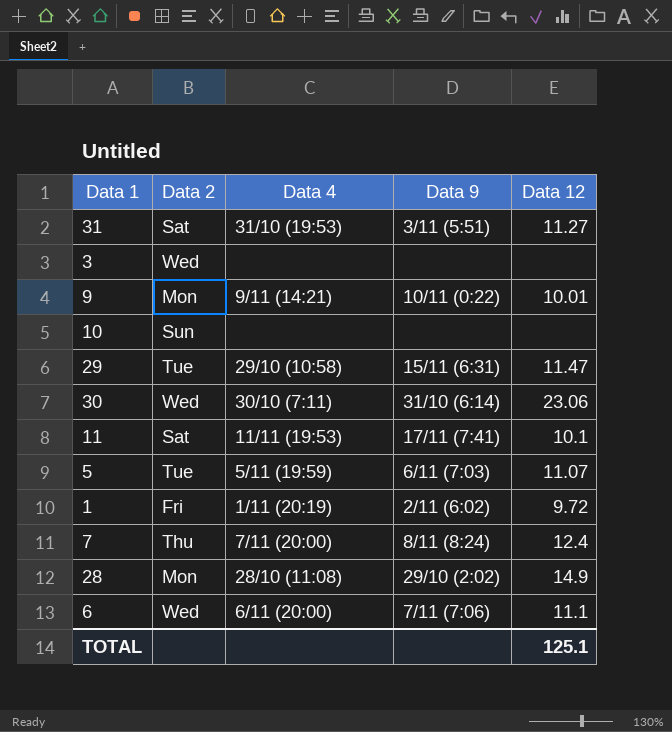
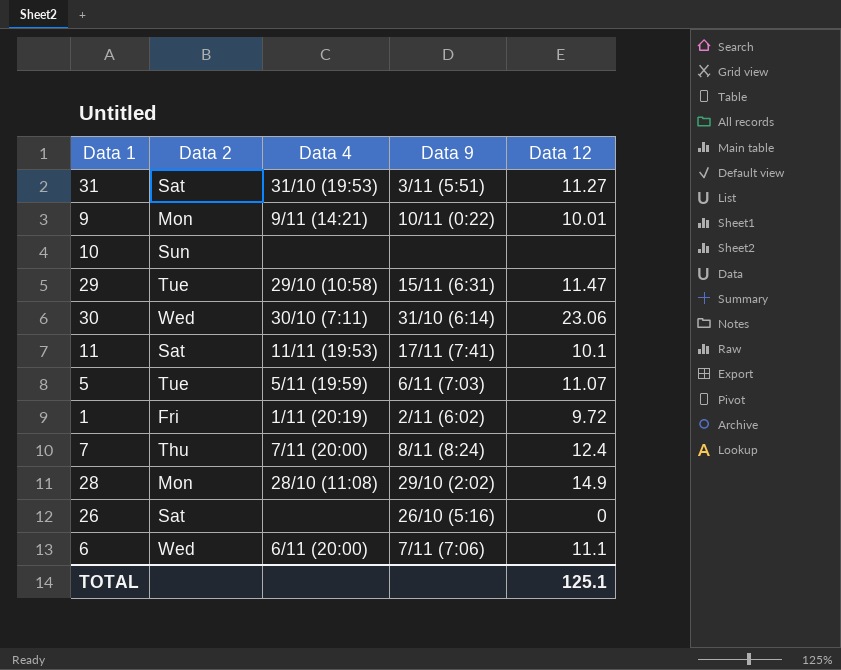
row 3: Wed | none | none | none -> none
row 26: none -> Sat | none | 26/10 (5:16) | 0

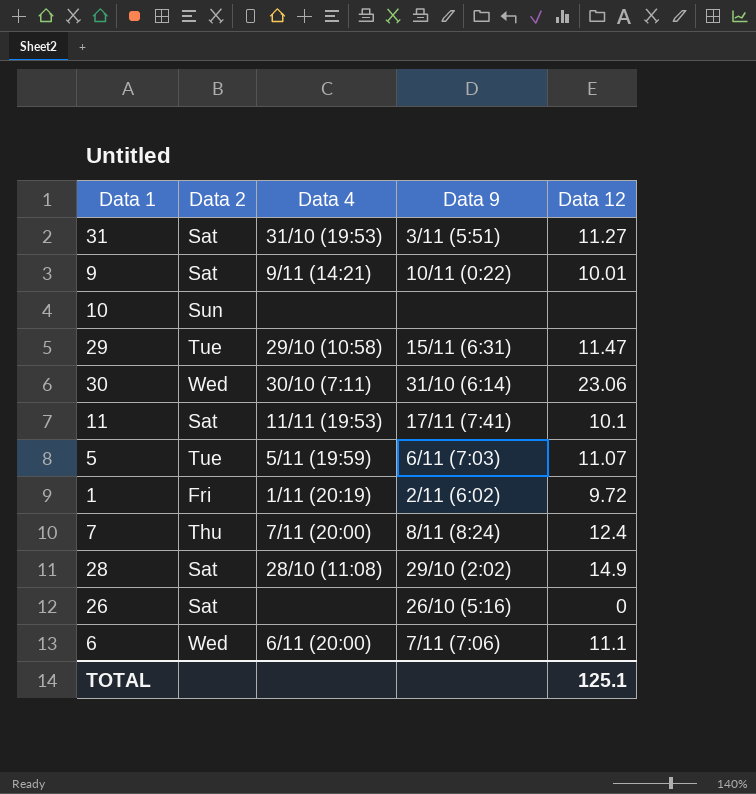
9 | Data 2: Mon -> Sat
28 | Data 2: Mon -> Sat

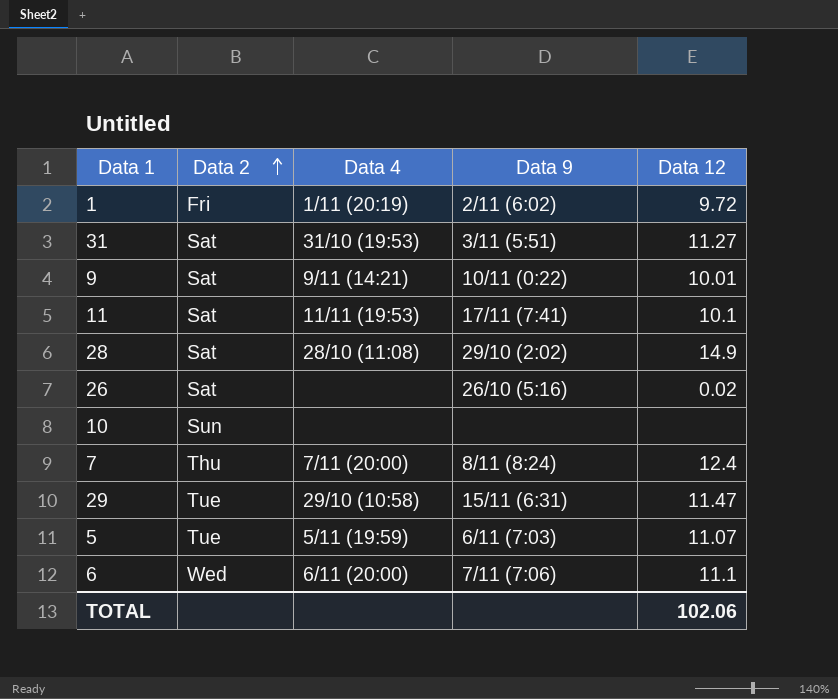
row order: none -> Data 2 ascending
row 30: Wed | 30/10 (7:11) | 31/10 (6:14) | 23.06 -> none
26 | Data 12: 0 -> 0.02
TOTAL | Data 12: 125.1 -> 102.06

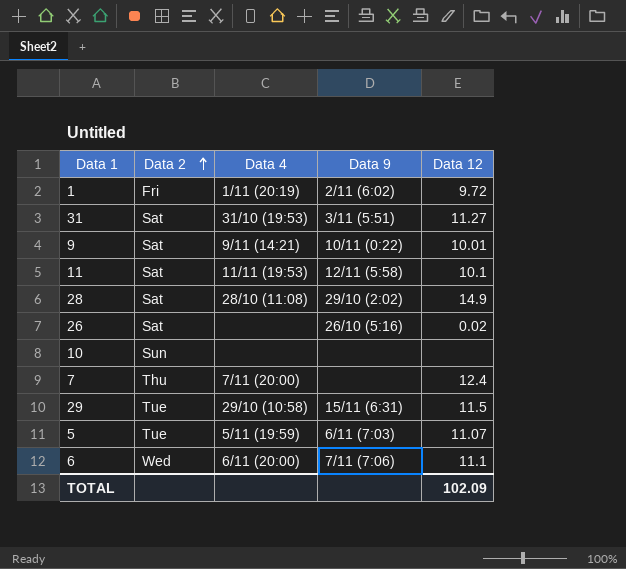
11 | Data 9: 17/11 (7:41) -> 12/11 (5:58)
7 | Data 9: 8/11 (8:24) -> none
29 | Data 12: 11.47 -> 11.5
TOTAL | Data 12: 102.06 -> 102.09

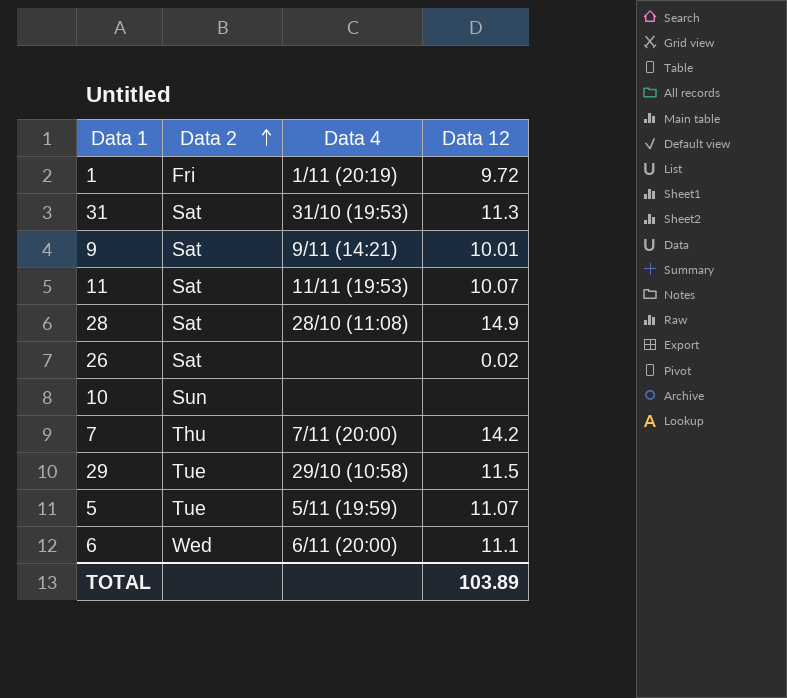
column Data 9 | position: 4 -> none
31 | Data 12: 11.27 -> 11.3
11 | Data 12: 10.1 -> 10.07
7 | Data 12: 12.4 -> 14.2
TOTAL | Data 12: 102.09 -> 103.89

